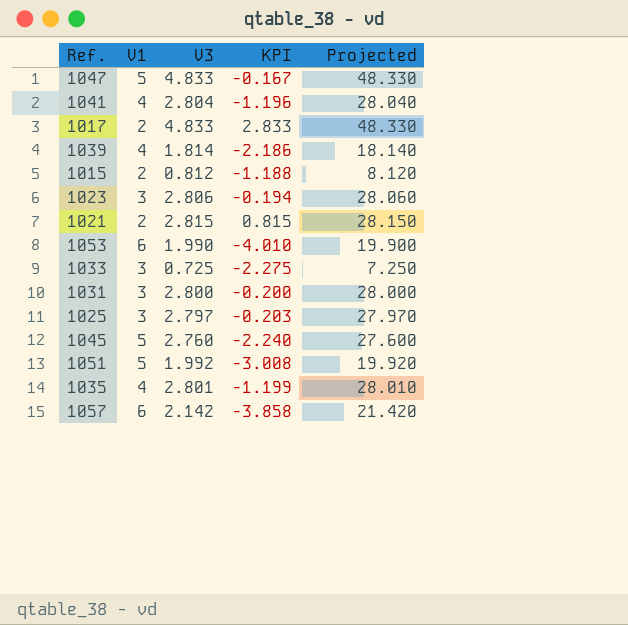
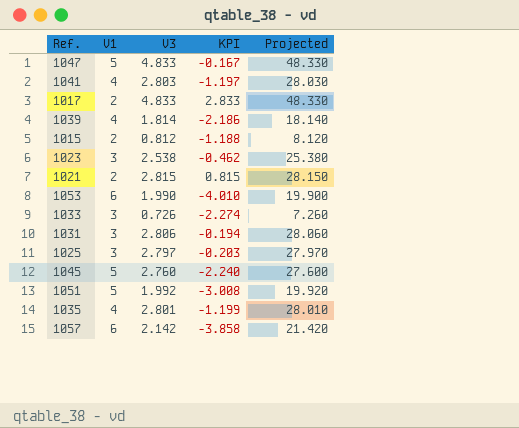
1041 | V3: 2.804 -> 2.803
1041 | KPI: -1.196 -> -1.197
1041 | Projected: 28.040 -> 28.030
1023 | V3: 2.806 -> 2.538
1023 | KPI: -0.194 -> -0.462
1023 | Projected: 28.060 -> 25.380
1033 | V3: 0.725 -> 0.726
1033 | KPI: -2.275 -> -2.274
1033 | Projected: 7.250 -> 7.260
1031 | V3: 2.800 -> 2.806
1031 | KPI: -0.200 -> -0.194
1031 | Projected: 28.000 -> 28.060

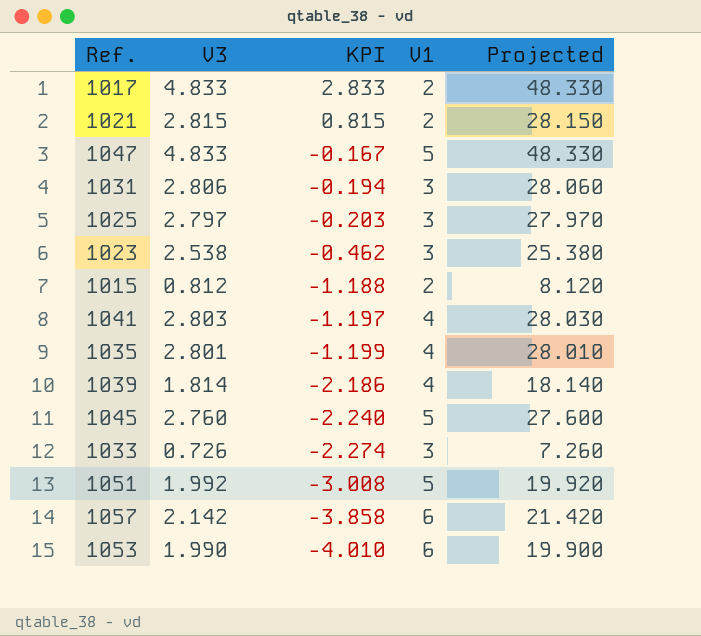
row order: none -> KPI descending
column V1 | position: 2 -> 4

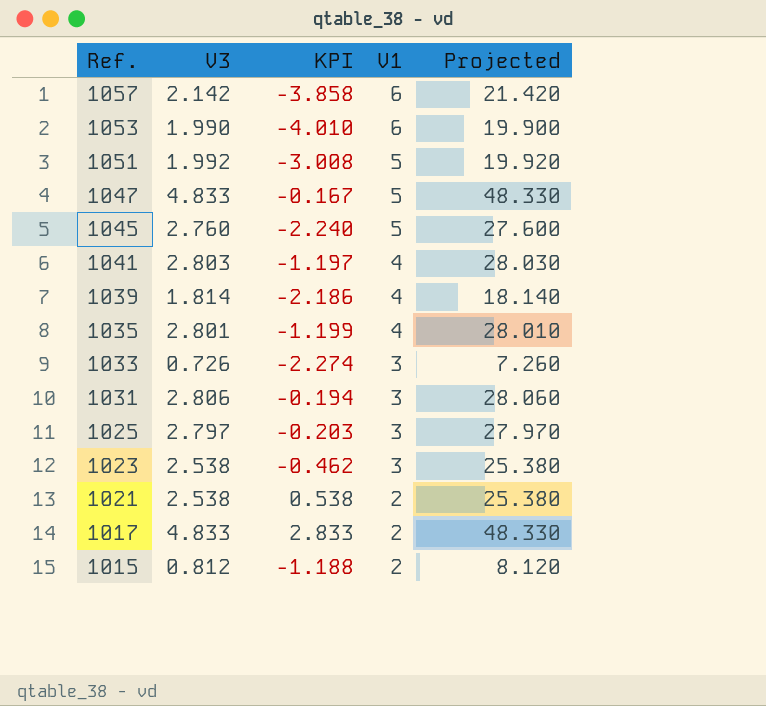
row order: KPI descending -> Ref. descending
1021 | V3: 2.815 -> 2.538
1021 | KPI: 0.815 -> 0.538
1021 | Projected: 28.150 -> 25.380

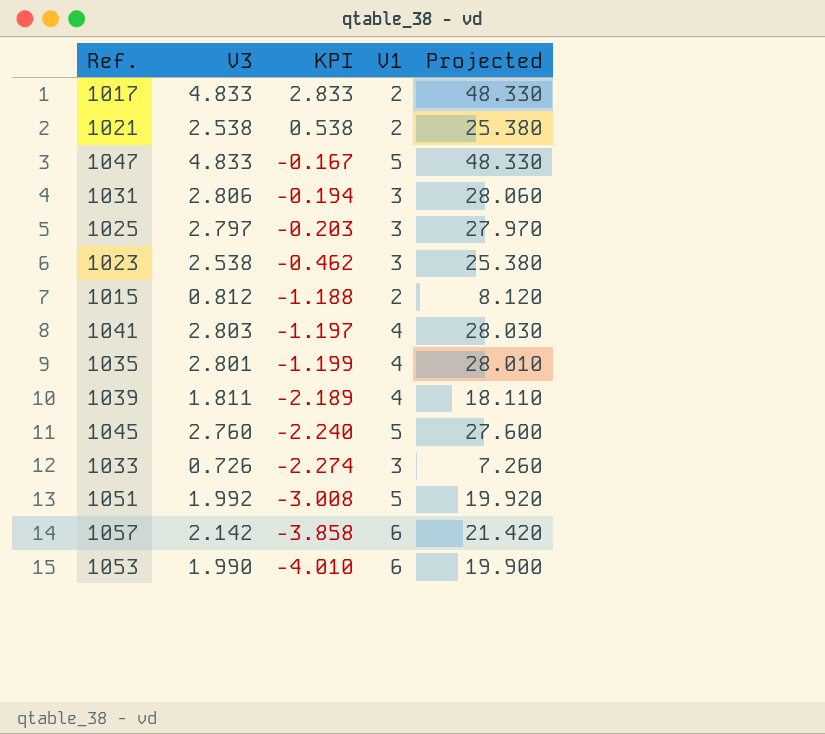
row order: Ref. descending -> KPI descending
1039 | V3: 1.814 -> 1.811
1039 | KPI: -2.186 -> -2.189
1039 | Projected: 18.140 -> 18.110

